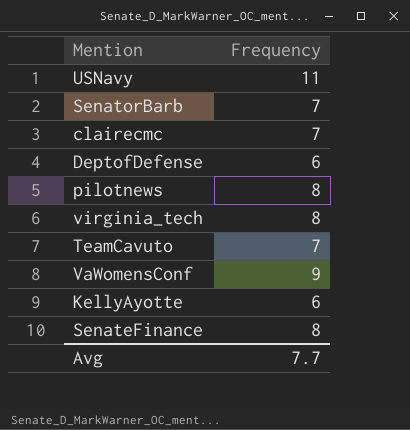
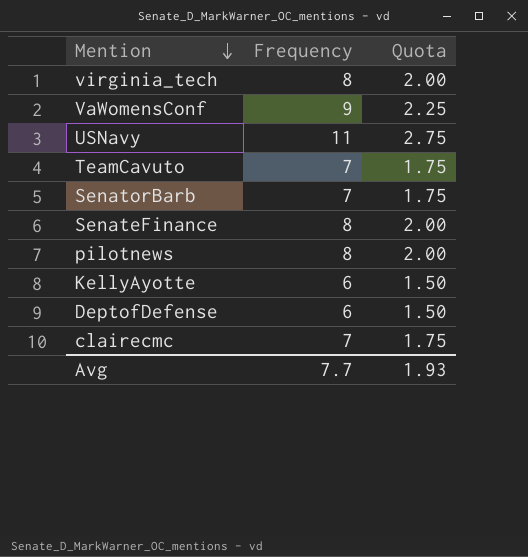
row order: none -> Mention descending
column Quota | formula: none -> [Frequency] * 0.25

